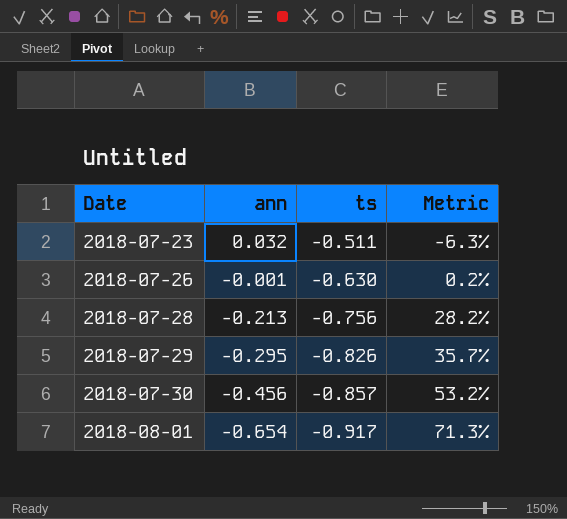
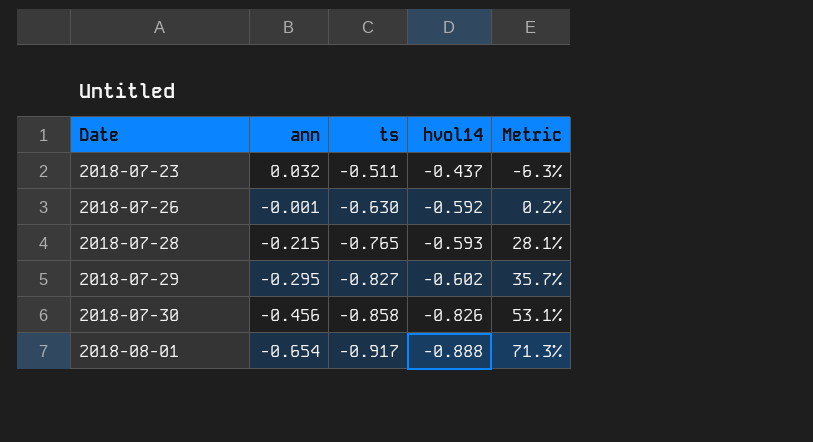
column hvol14 | position: none -> 4
2018-07-28 | ann: -0.213 -> -0.215
2018-07-28 | ts: -0.756 -> -0.765
2018-07-28 | Metric: 28.2% -> 28.1%
2018-07-29 | ts: -0.826 -> -0.827
2018-07-30 | ts: -0.857 -> -0.858
2018-07-30 | Metric: 53.2% -> 53.1%

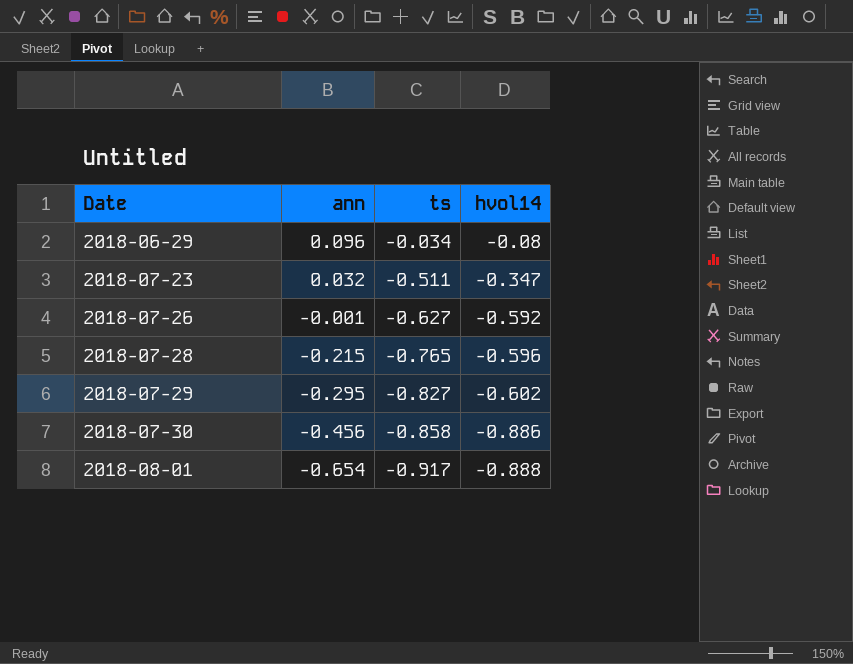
column Metric | formula: [ann] / [ts] -> none
row 2018-06-29: none -> 0.096 | -0.034 | -0.08
2018-07-23 | hvol14: -0.437 -> -0.347
2018-07-26 | ts: -0.630 -> -0.627
2018-07-28 | hvol14: -0.593 -> -0.596
2018-07-30 | hvol14: -0.826 -> -0.886

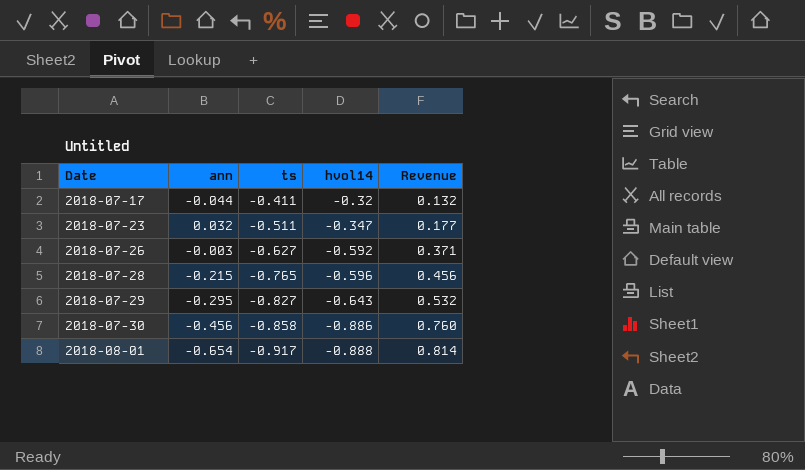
column Revenue | formula: none -> [ts] * [hvol14]
row 2018-06-29: 0.096 | -0.034 | -0.08 -> none
row 2018-07-17: none -> -0.044 | -0.411 | -0.32 | 0.132
2018-07-26 | ann: -0.001 -> -0.003
2018-07-29 | hvol14: -0.602 -> -0.643

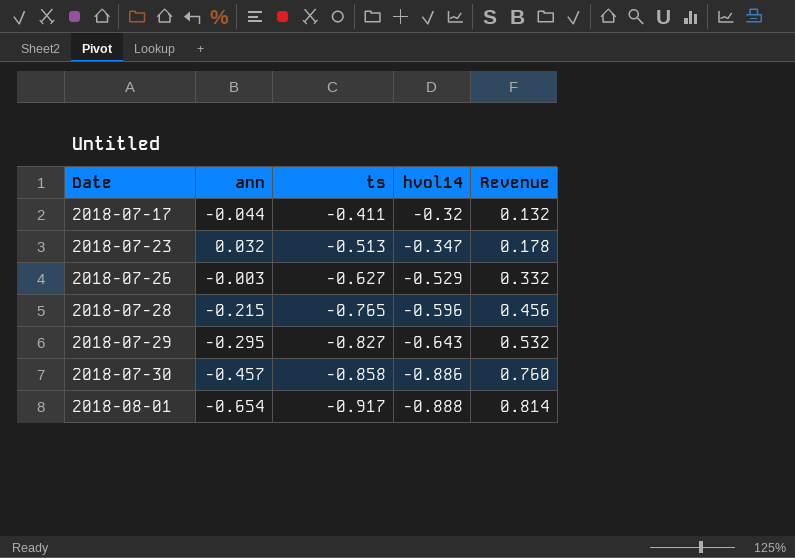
2018-07-23 | ts: -0.511 -> -0.513
2018-07-23 | Revenue: 0.177 -> 0.178
2018-07-26 | hvol14: -0.592 -> -0.529
2018-07-26 | Revenue: 0.371 -> 0.332
2018-07-30 | ann: -0.456 -> -0.457

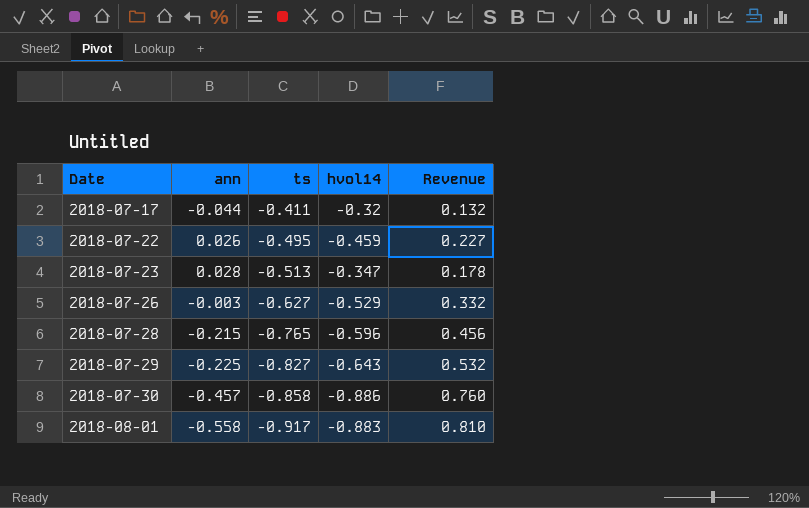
row 2018-07-22: none -> 0.026 | -0.495 | -0.459 | 0.227
2018-07-23 | ann: 0.032 -> 0.028
2018-07-29 | ann: -0.295 -> -0.225
2018-08-01 | ann: -0.654 -> -0.558
2018-08-01 | hvol14: -0.888 -> -0.883
2018-08-01 | Revenue: 0.814 -> 0.810

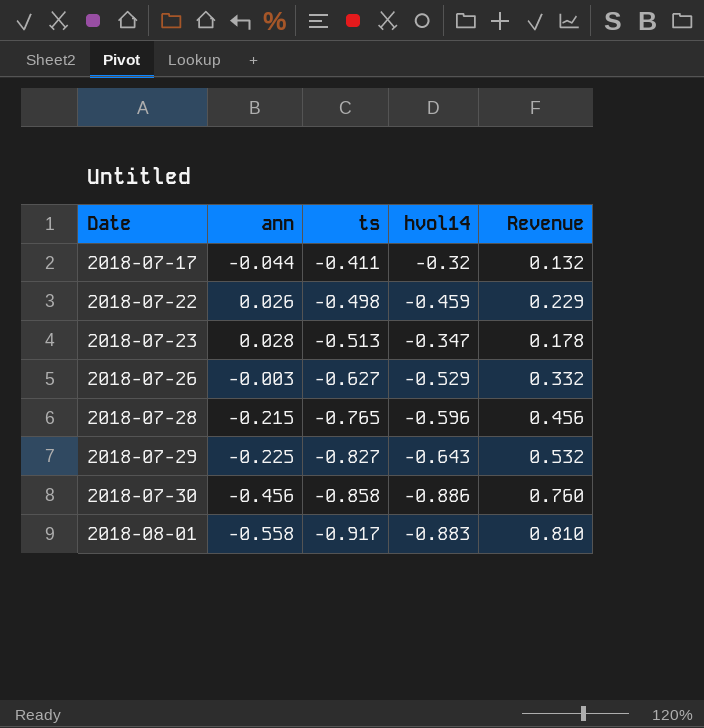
2018-07-22 | ts: -0.495 -> -0.498
2018-07-22 | Revenue: 0.227 -> 0.229
2018-07-30 | ann: -0.457 -> -0.456

